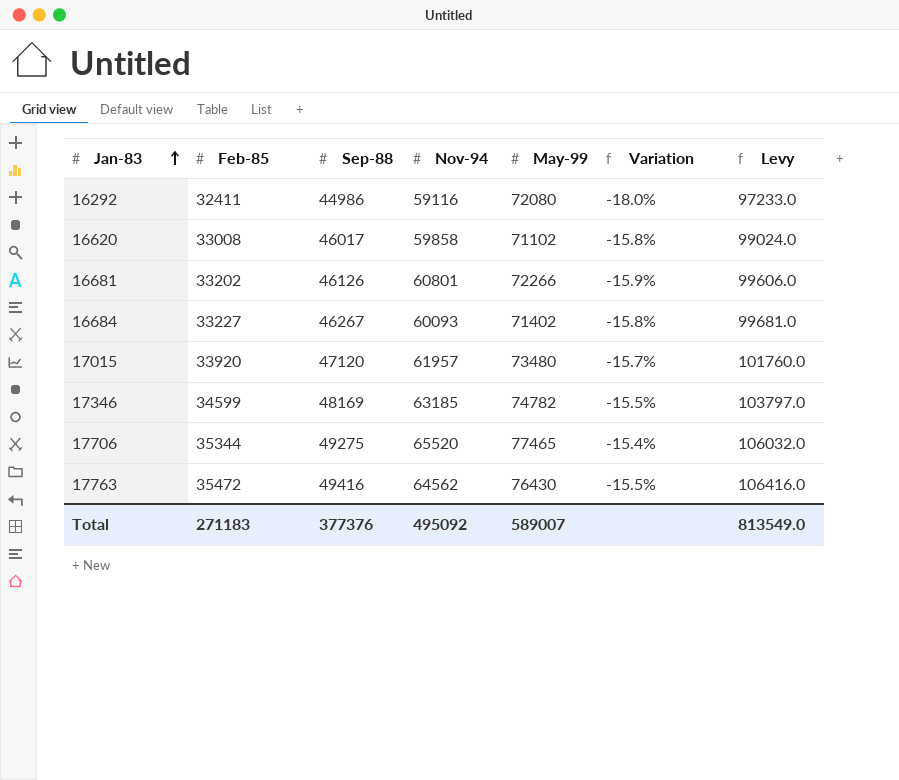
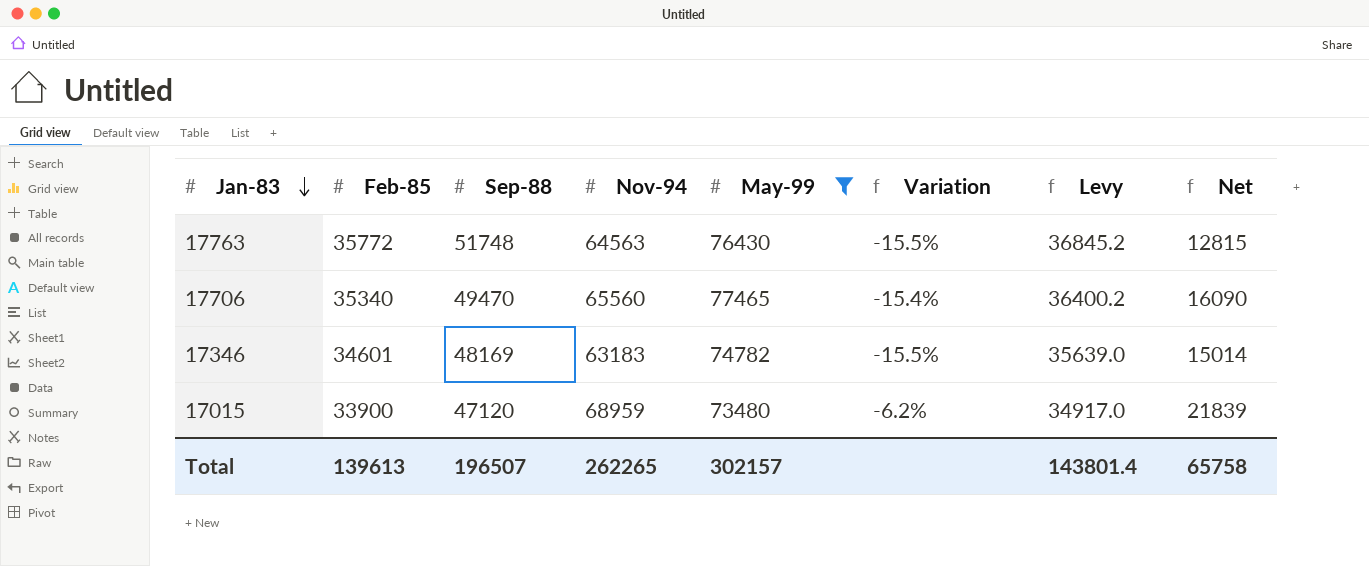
filter: none -> May-99 >= 73480
row order: Jan-83 ascending -> Jan-83 descending
column Levy | formula: [Feb-85] * 3 -> [Feb-85] * 1.03
column Net | formula: none -> [Nov-94] - [Sep-88]
17763 | Feb-85: 35472 -> 35772
17763 | Sep-88: 49416 -> 51748
17763 | Nov-94: 64562 -> 64563
17706 | Feb-85: 35344 -> 35340
17706 | Sep-88: 49275 -> 49470
17706 | Nov-94: 65520 -> 65560
17346 | Feb-85: 34599 -> 34601
17346 | Nov-94: 63185 -> 63183
17015 | Feb-85: 33920 -> 33900
17015 | Nov-94: 61957 -> 68959
17015 | Variation: -15.7% -> -6.2%
Total | Feb-85: 271183 -> 139613
Total | Sep-88: 377376 -> 196507
Total | Nov-94: 495092 -> 262265
Total | May-99: 589007 -> 302157
Total | Levy: 813549.0 -> 143801.4

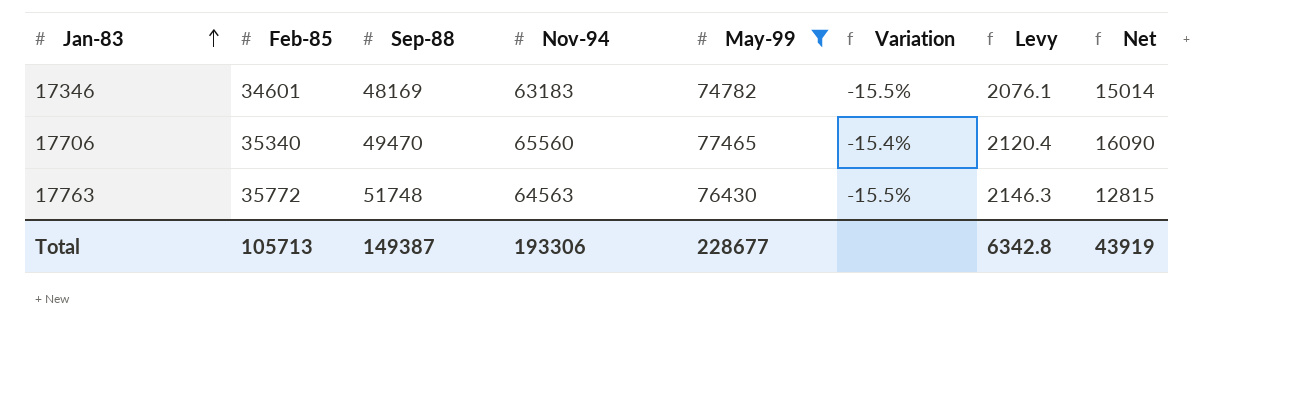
row order: Jan-83 descending -> Jan-83 ascending
column Levy | formula: [Feb-85] * 1.03 -> [Feb-85] * 0.06
row 17015: 33900 | 47120 | 68959 | 73480 | -6.2% | 34917.0 | 21839 -> none
Total | Feb-85: 139613 -> 105713
Total | Sep-88: 196507 -> 149387
Total | Nov-94: 262265 -> 193306
Total | May-99: 302157 -> 228677
Total | Levy: 143801.4 -> 6342.8
Total | Net: 65758 -> 43919

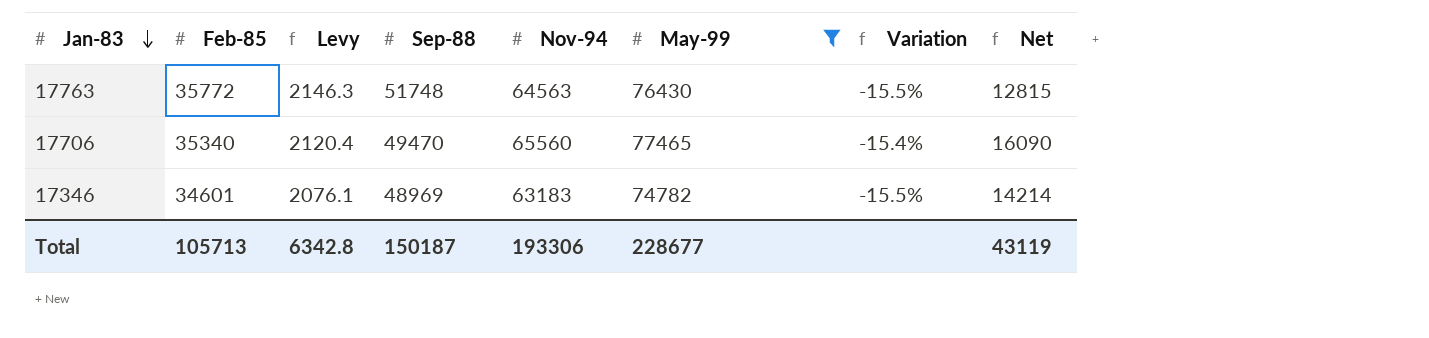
row order: Jan-83 ascending -> Jan-83 descending
column Levy | position: 7 -> 3
17346 | Sep-88: 48169 -> 48969
17346 | Net: 15014 -> 14214
Total | Sep-88: 149387 -> 150187
Total | Net: 43919 -> 43119

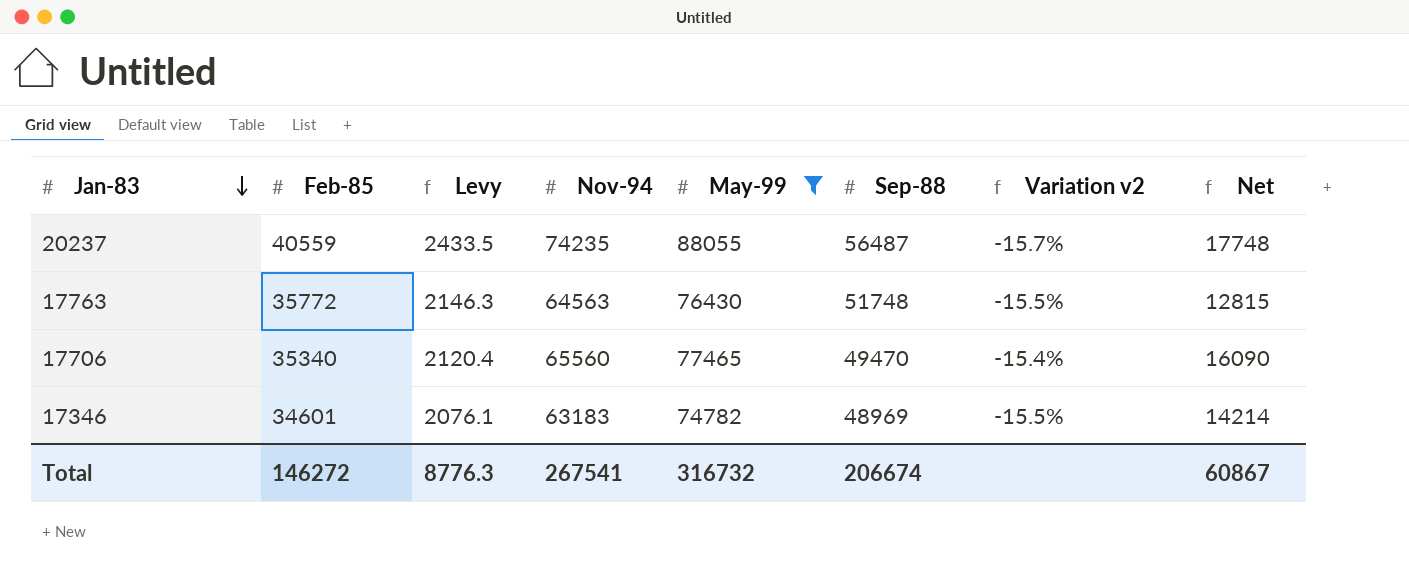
column Sep-88 | position: 4 -> 6
column name: Variation -> Variation v2
row 20237: none -> 40559 | 2433.5 | 74235 | 88055 | 56487 | -15.7% | 17748
Total | Feb-85: 105713 -> 146272
Total | Levy: 6342.8 -> 8776.3
Total | Nov-94: 193306 -> 267541
Total | May-99: 228677 -> 316732
Total | Sep-88: 150187 -> 206674
Total | Net: 43119 -> 60867

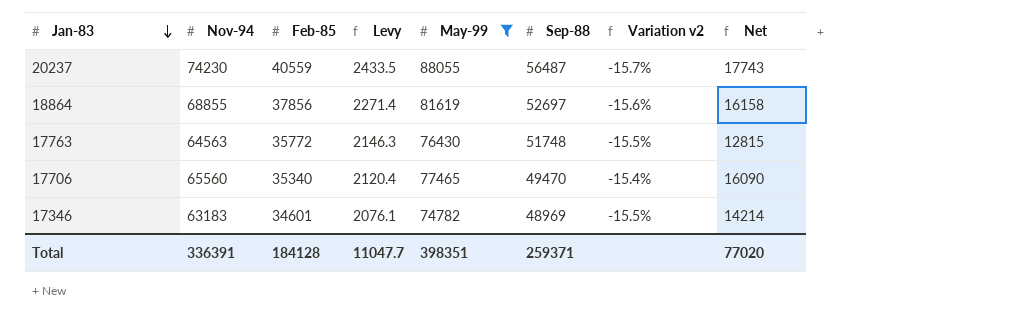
column Nov-94 | position: 4 -> 2
20237 | Nov-94: 74235 -> 74230
20237 | Net: 17748 -> 17743
row 18864: none -> 68855 | 37856 | 2271.4 | 81619 | 52697 | -15.6% | 16158
Total | Nov-94: 267541 -> 336391
Total | Feb-85: 146272 -> 184128
Total | Levy: 8776.3 -> 11047.7
Total | May-99: 316732 -> 398351
Total | Sep-88: 206674 -> 259371
Total | Net: 60867 -> 77020

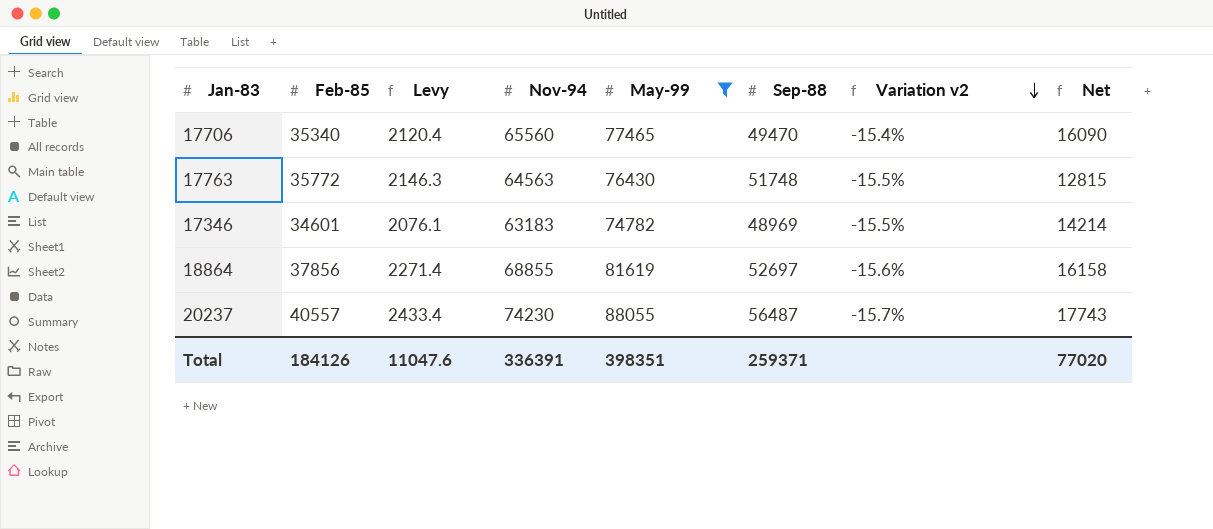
row order: Jan-83 descending -> Variation v2 descending
column Nov-94 | position: 2 -> 4
20237 | Feb-85: 40559 -> 40557
20237 | Levy: 2433.5 -> 2433.4
Total | Feb-85: 184128 -> 184126
Total | Levy: 11047.7 -> 11047.6

